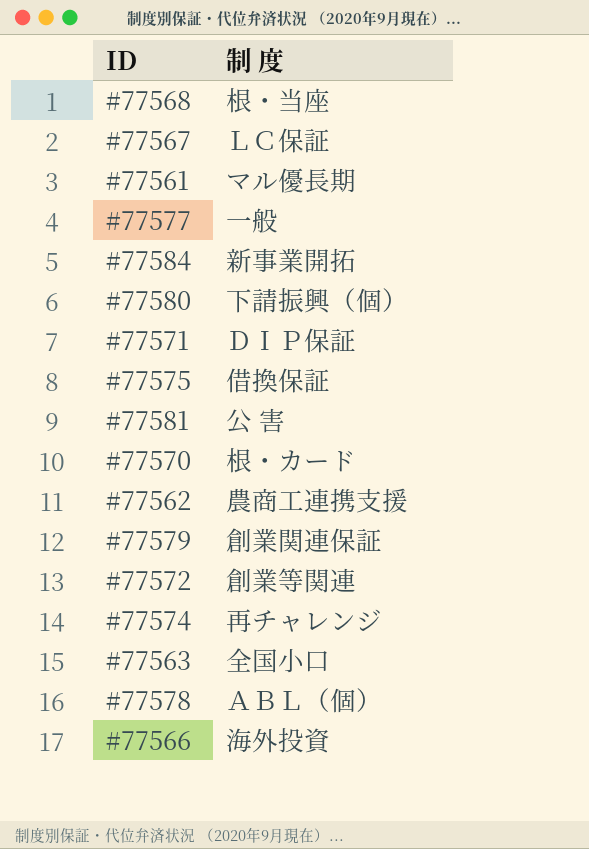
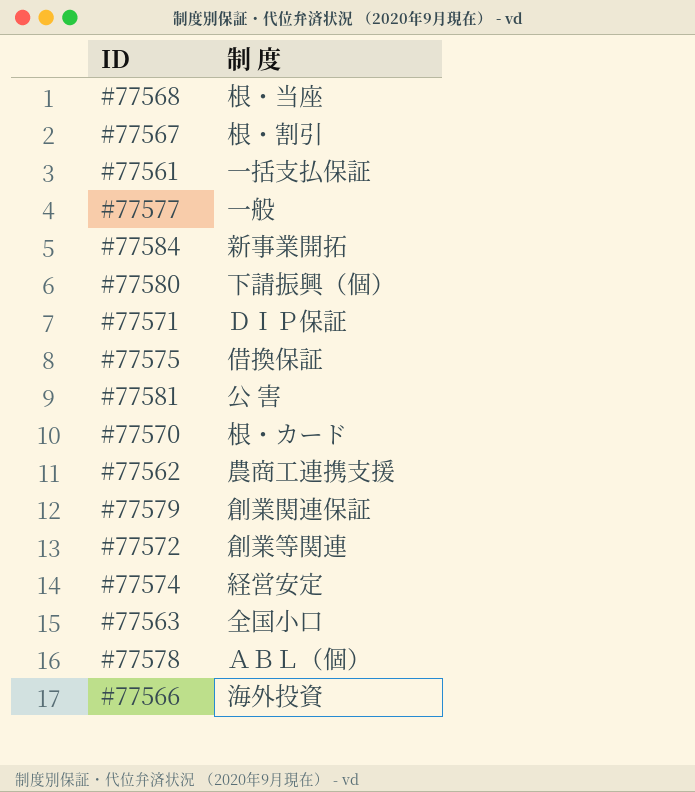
#77567 | 制 度: ＬＣ保証 -> 根・割引
#77561 | 制 度: マル優長期 -> 一括支払保証
#77574 | 制 度: 再チャレンジ -> 経営安定

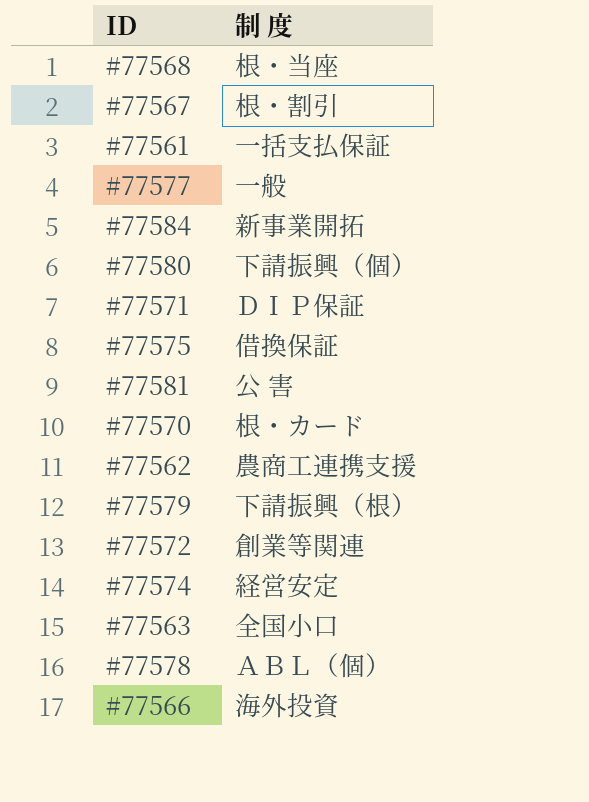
#77579 | 制 度: 創業関連保証 -> 下請振興（根）

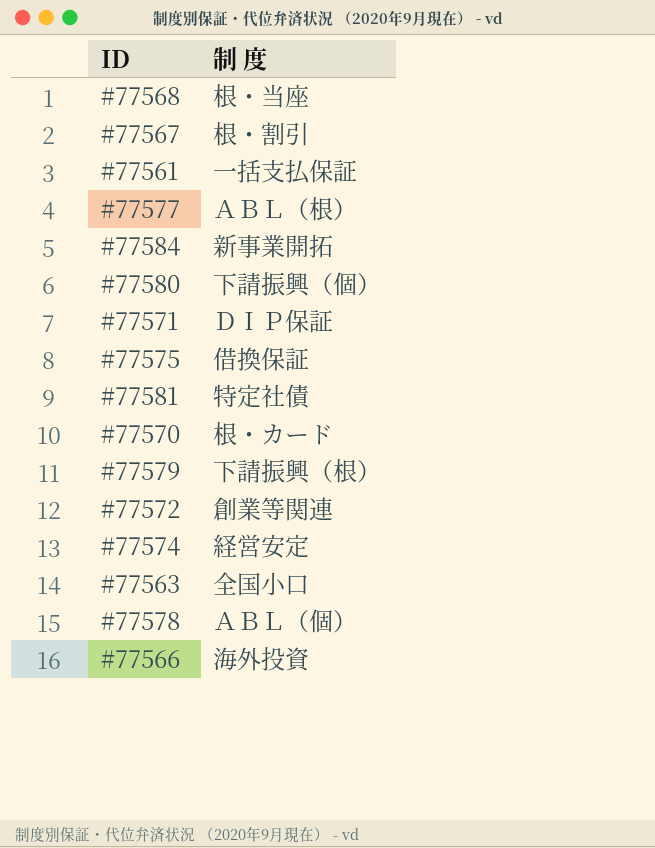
row #77562: 農商工連携支援 -> none
#77577 | 制 度: 一般 -> ＡＢＬ（根）
#77581 | 制 度: 公 害 -> 特定社債

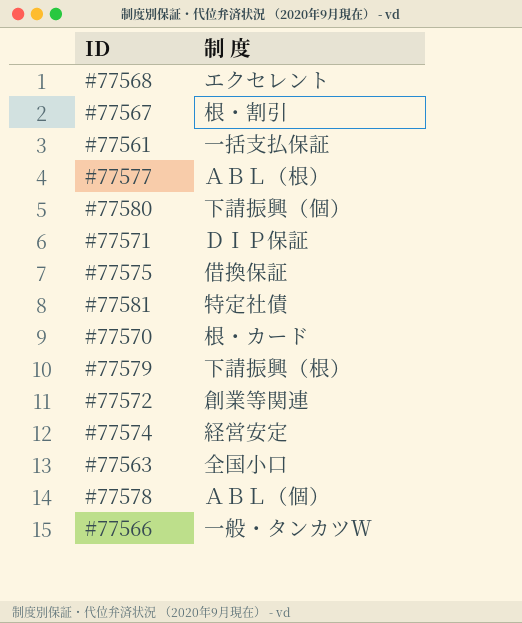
row #77584: 新事業開拓 -> none
#77568 | 制 度: 根・当座 -> エクセレント
#77566 | 制 度: 海外投資 -> 一般・タンカツＷ

